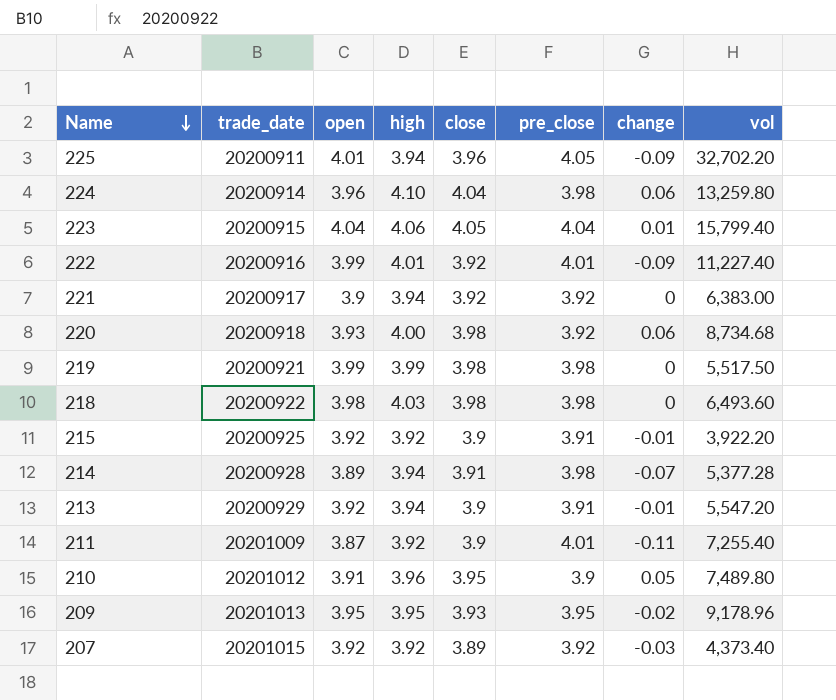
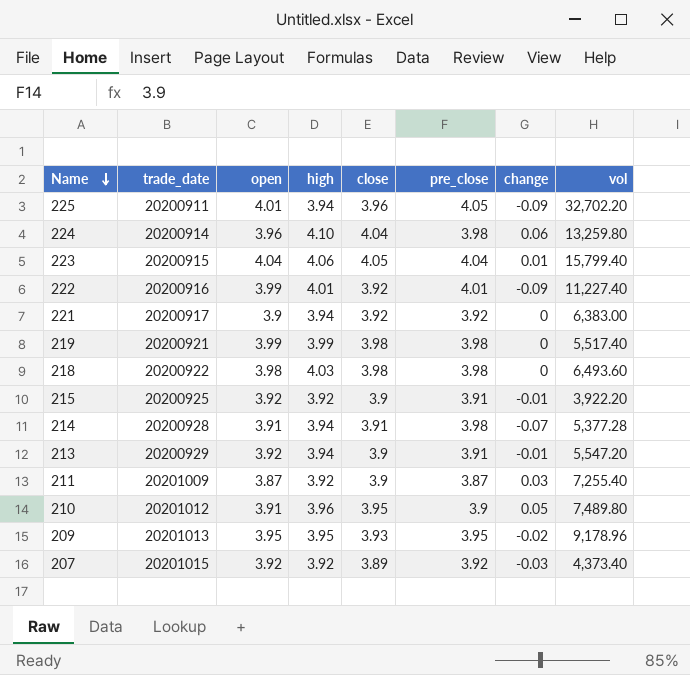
row 220: 20200918 | 3.93 | 4.00 | 3.98 | 3.92 | 0.06 | 8,734.68 -> none
219 | vol: 5,517.50 -> 5,517.40
214 | open: 3.89 -> 3.91
211 | pre_close: 4.01 -> 3.87
211 | change: -0.11 -> 0.03

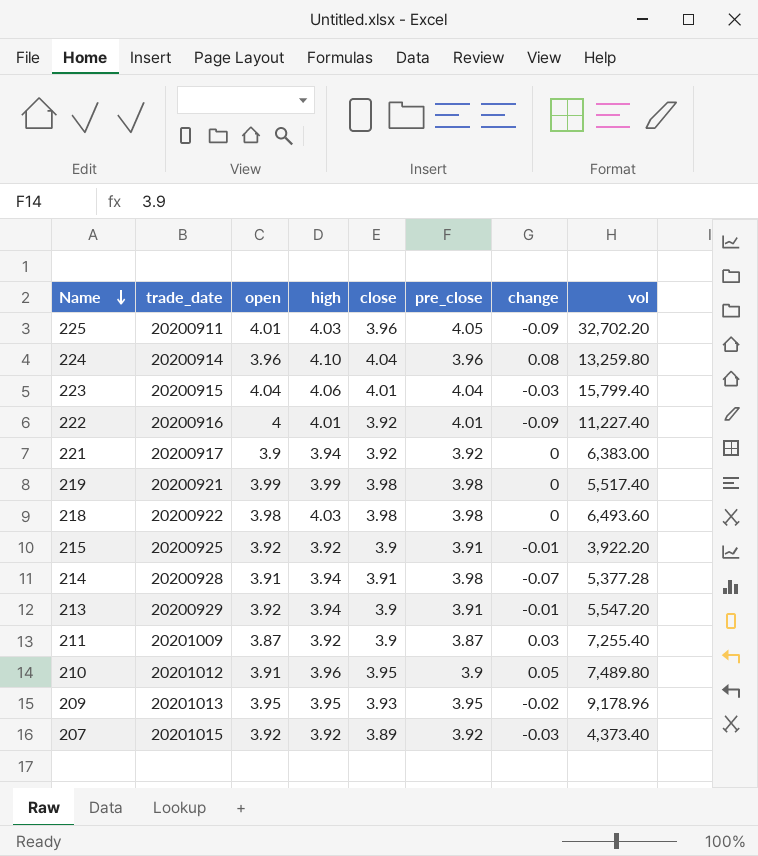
225 | high: 3.94 -> 4.03
224 | pre_close: 3.98 -> 3.96
224 | change: 0.06 -> 0.08
223 | close: 4.05 -> 4.01
223 | change: 0.01 -> -0.03
222 | open: 3.99 -> 4

